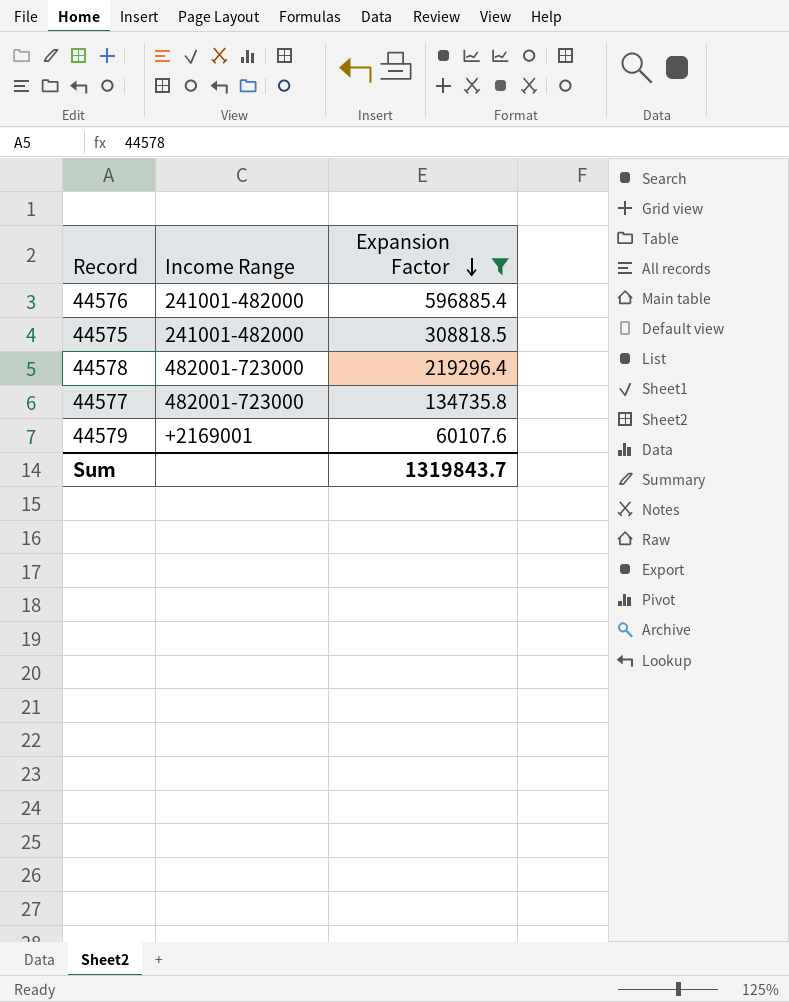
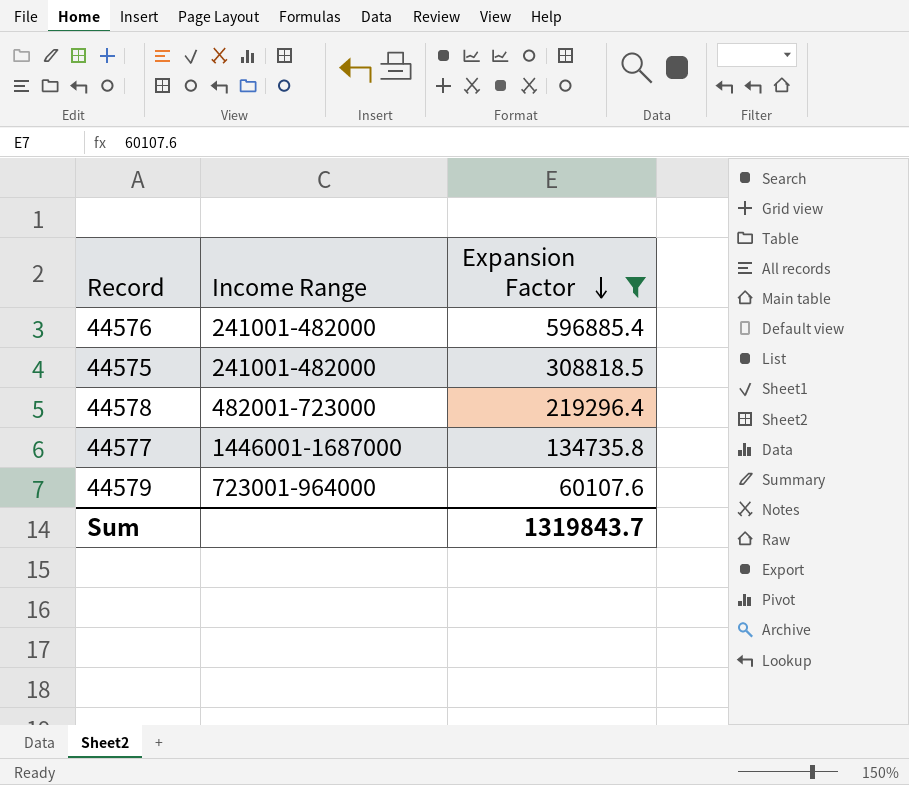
44577 | Income Range: 482001-723000 -> 1446001-1687000
44579 | Income Range: +2169001 -> 723001-964000

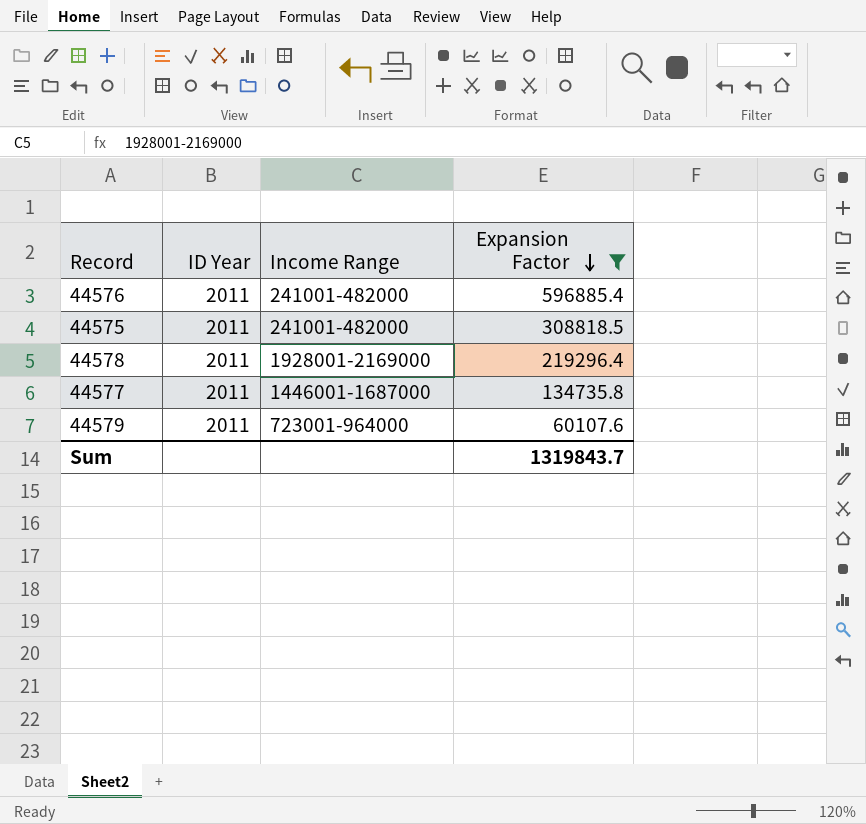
column ID Year | position: none -> 2
44578 | Income Range: 482001-723000 -> 1928001-2169000

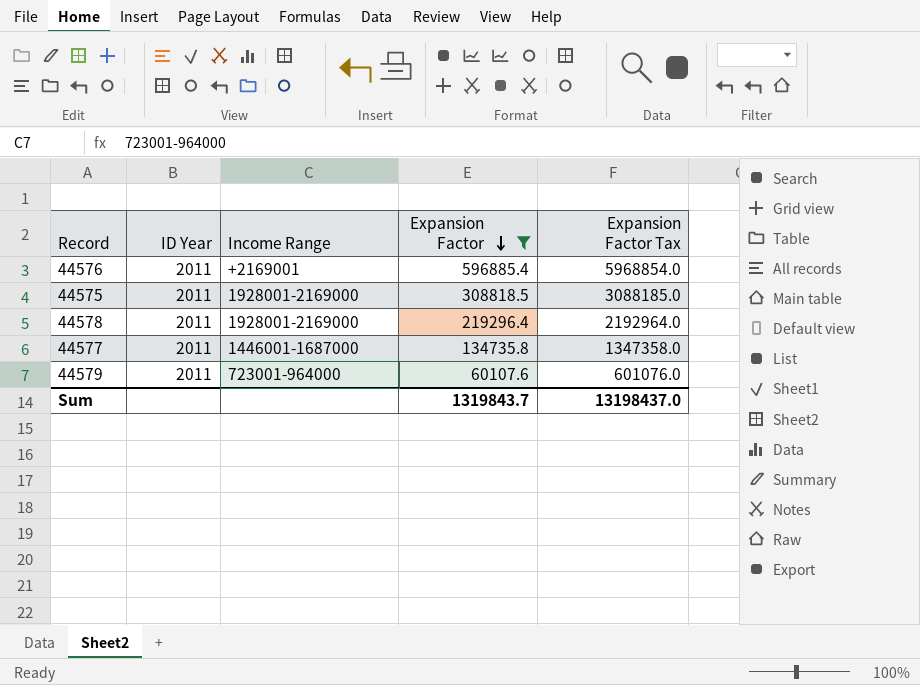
column Expansion Factor Tax | formula: none -> [Expansion Factor] * 10
44576 | Income Range: 241001-482000 -> +2169001
44575 | Income Range: 241001-482000 -> 1928001-2169000

